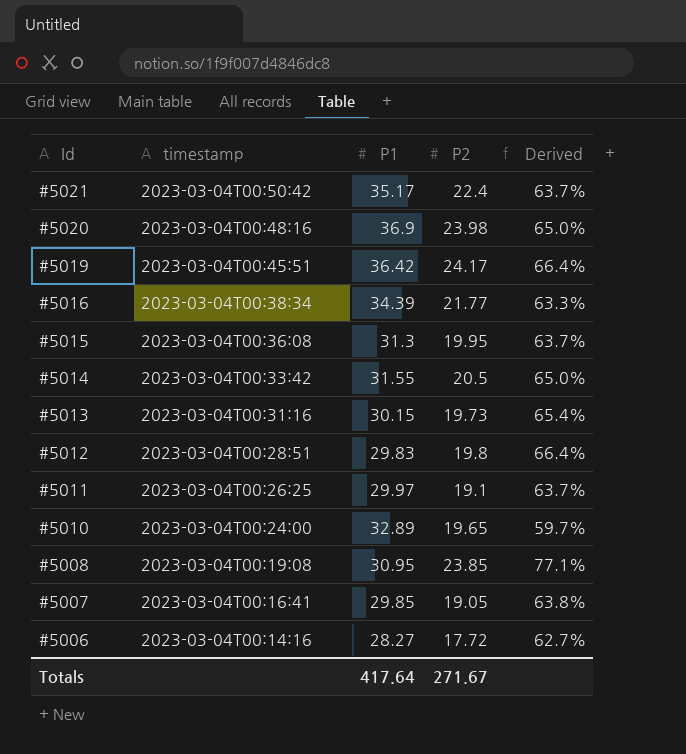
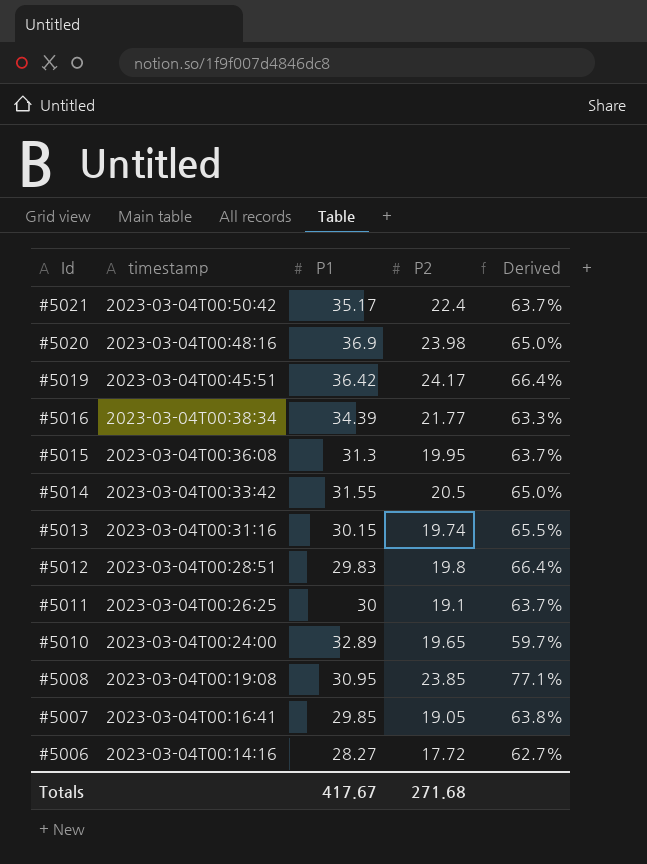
#5013 | P2: 19.73 -> 19.74
#5013 | Derived: 65.4% -> 65.5%
#5011 | P1: 29.97 -> 30
Totals | P1: 417.64 -> 417.67
Totals | P2: 271.67 -> 271.68

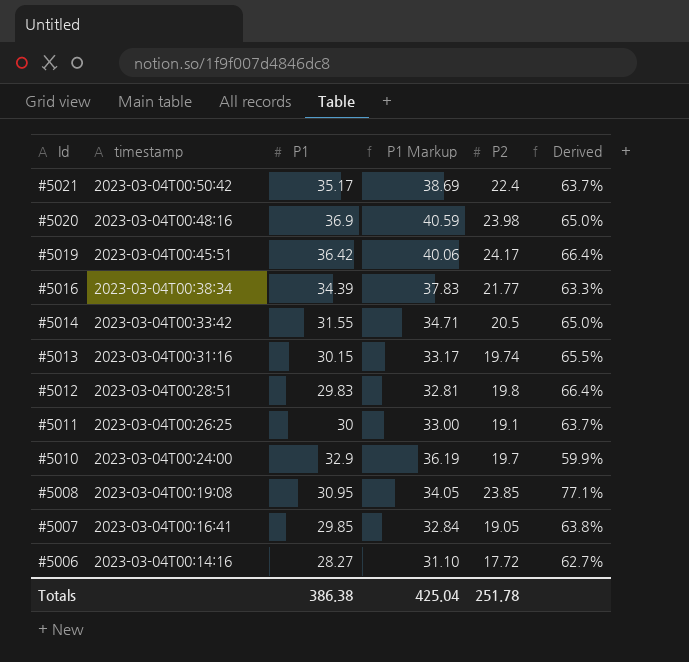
column P1 Markup | formula: none -> [P1] * 1.1
row #5015: 2023-03-04T00:36:08 | 31.3 | 19.95 | 63.7% -> none
#5010 | P1: 32.89 -> 32.9
#5010 | P2: 19.65 -> 19.7
#5010 | Derived: 59.7% -> 59.9%
Totals | P1: 417.67 -> 386.38
Totals | P2: 271.68 -> 251.78

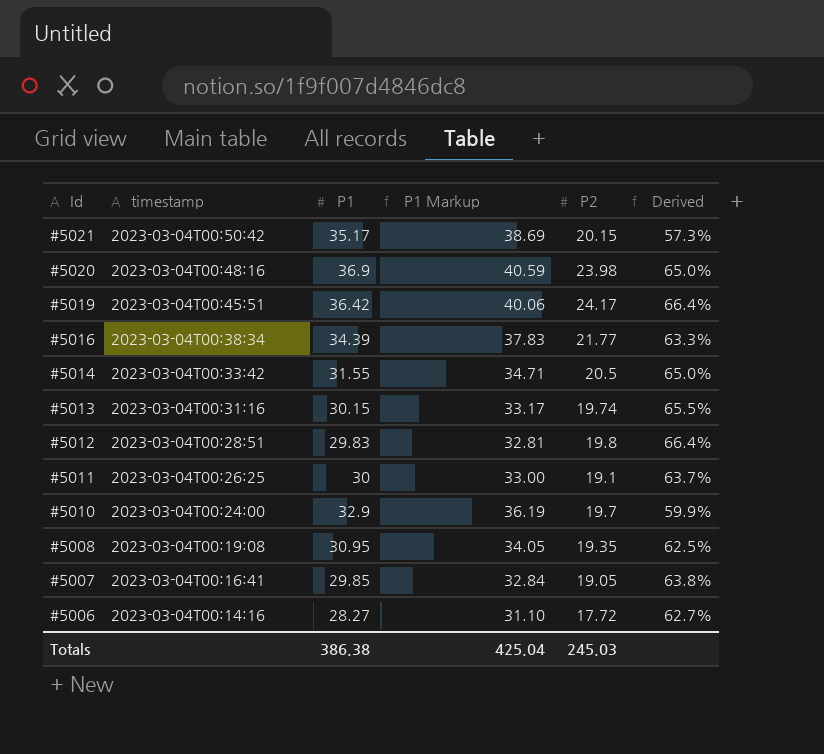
#5021 | P2: 22.4 -> 20.15
#5021 | Derived: 63.7% -> 57.3%
#5008 | P2: 23.85 -> 19.35
#5008 | Derived: 77.1% -> 62.5%
Totals | P2: 251.78 -> 245.03

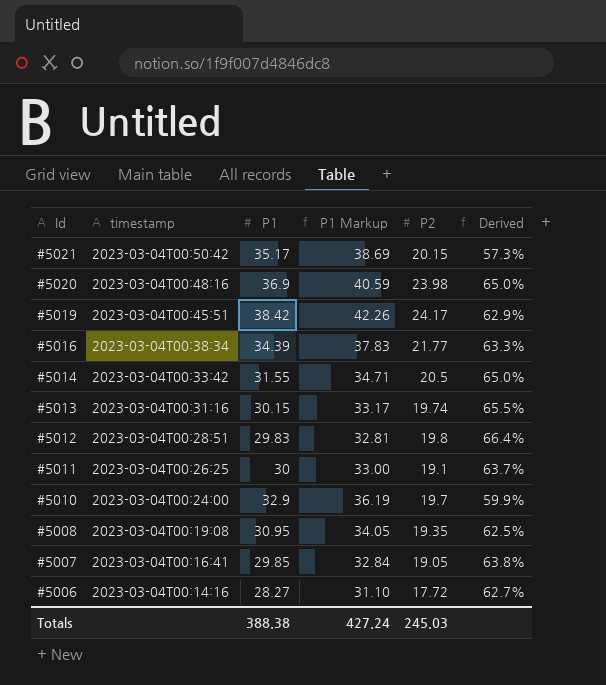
#5019 | P1: 36.42 -> 38.42
#5019 | P1 Markup: 40.06 -> 42.26
#5019 | Derived: 66.4% -> 62.9%
Totals | P1: 386.38 -> 388.38
Totals | P1 Markup: 425.04 -> 427.24

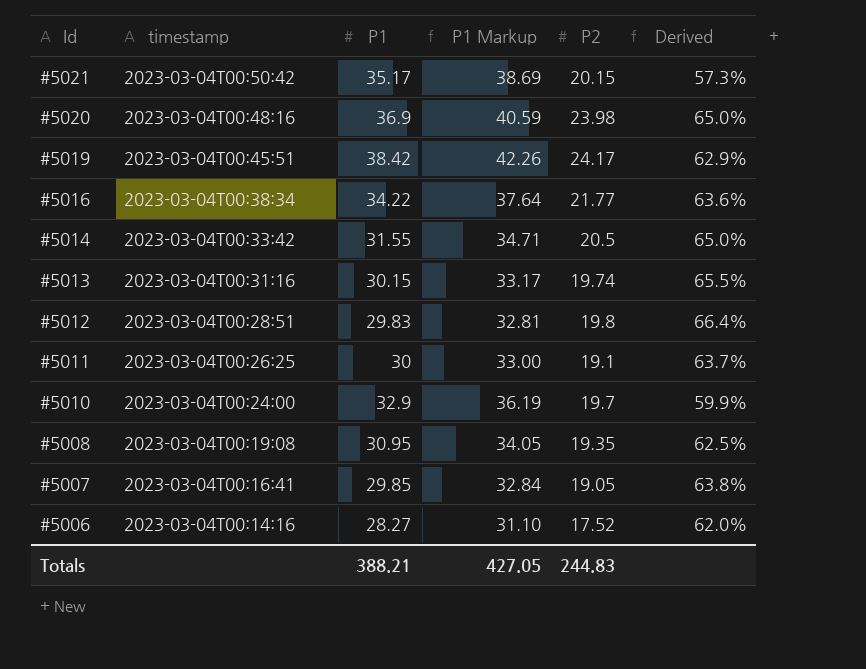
#5016 | P1: 34.39 -> 34.22
#5016 | P1 Markup: 37.83 -> 37.64
#5016 | Derived: 63.3% -> 63.6%
#5006 | P2: 17.72 -> 17.52
#5006 | Derived: 62.7% -> 62.0%
Totals | P1: 388.38 -> 388.21
Totals | P1 Markup: 427.24 -> 427.05
Totals | P2: 245.03 -> 244.83

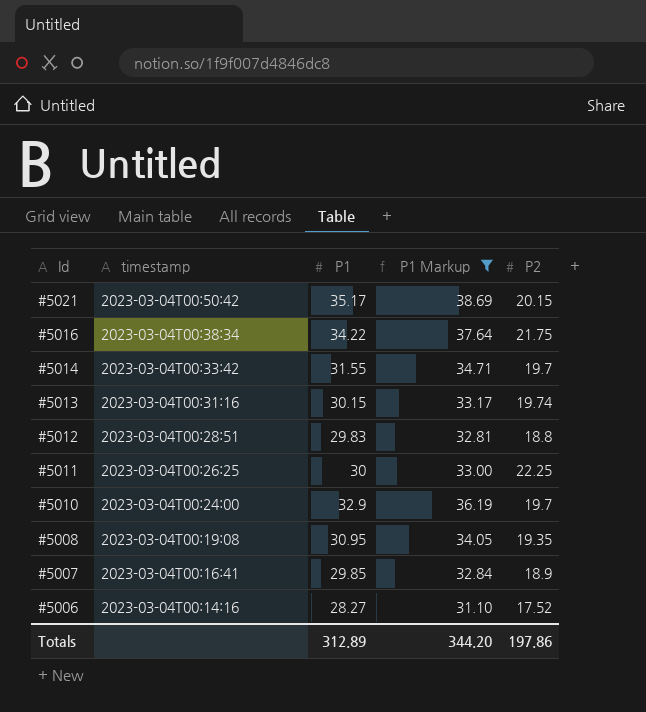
filter: none -> P1 Markup <= 38.69
column Derived | formula: [P2] / [P1] -> none
#5016 | P2: 21.77 -> 21.75
#5014 | P2: 20.5 -> 19.7
#5012 | P2: 19.8 -> 18.8
#5011 | P2: 19.1 -> 22.25
#5007 | P2: 19.05 -> 18.9
Totals | P1: 388.21 -> 312.89
Totals | P1 Markup: 427.05 -> 344.20
Totals | P2: 244.83 -> 197.86

